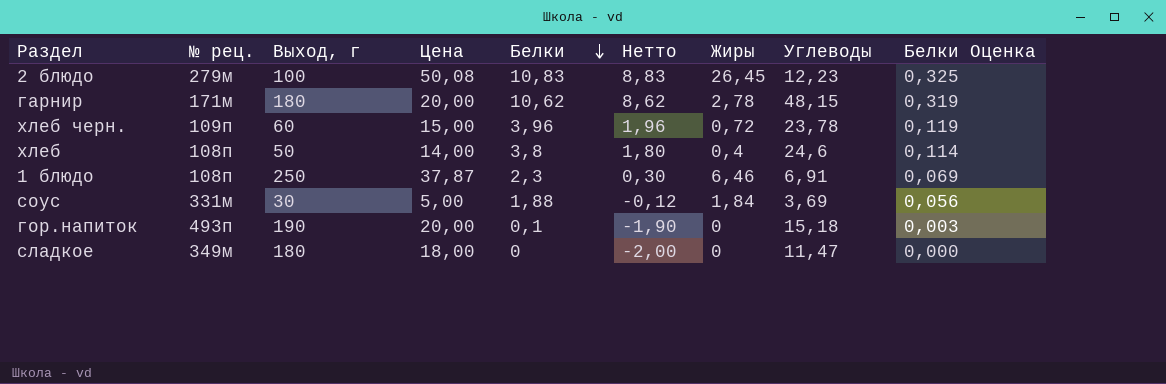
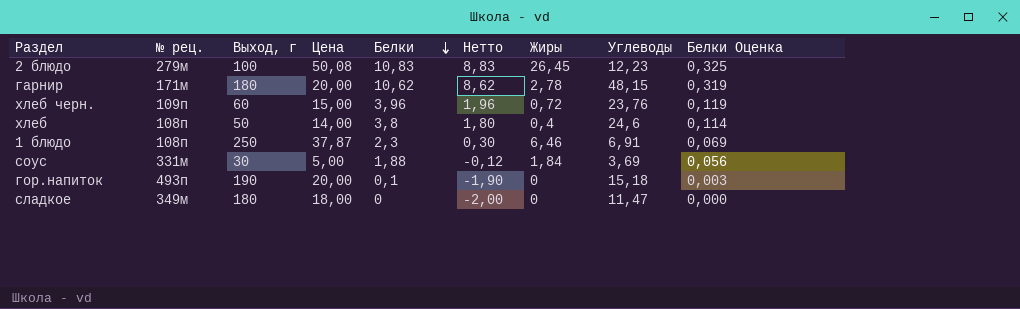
хлеб черн. | Углеводы: 23,78 -> 23,76

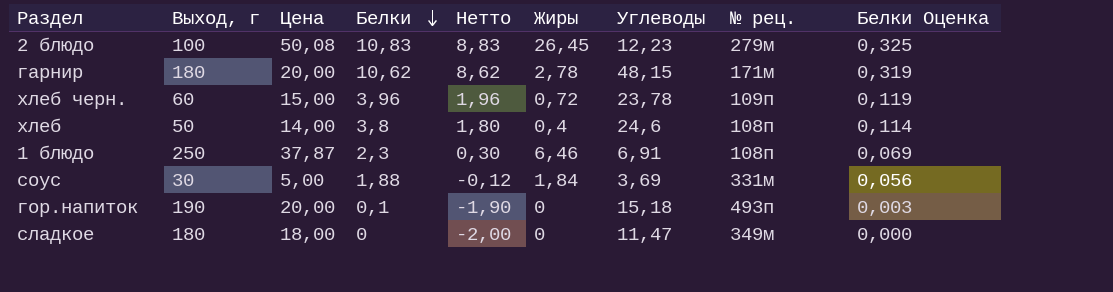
column № рец. | position: 2 -> 8
хлеб черн. | Углеводы: 23,76 -> 23,78

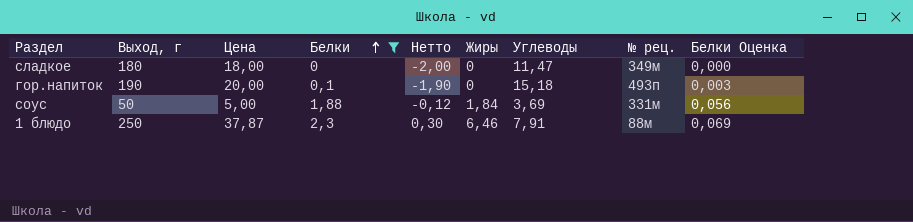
filter: none -> Белки <= 2,3
row order: Белки descending -> Белки ascending
соус | Выход, г: 30 -> 50
1 блюдо | Углеводы: 6,91 -> 7,91
1 блюдо | № рец.: 108п -> 88м

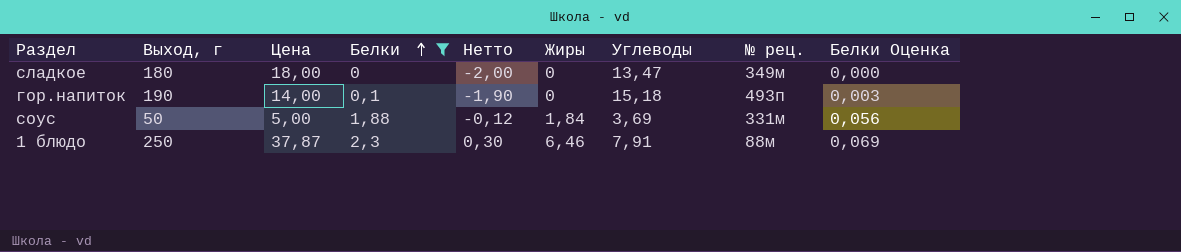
сладкое | Углеводы: 11,47 -> 13,47
гор.напиток | Цена: 20,00 -> 14,00

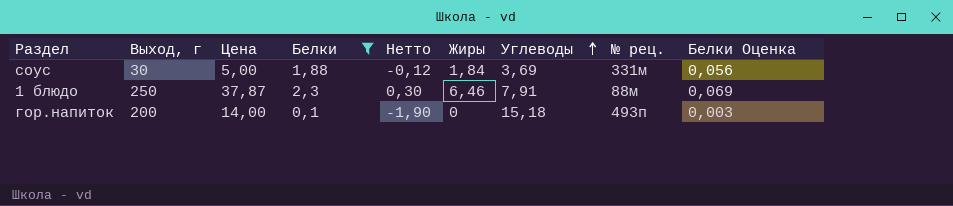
row order: Белки ascending -> Углеводы ascending
row сладкое: 180 | 18,00 | 0 | -2,00 | 0 | 13,47 | 349м | 0,000 -> none
соус | Выход, г: 50 -> 30
гор.напиток | Выход, г: 190 -> 200

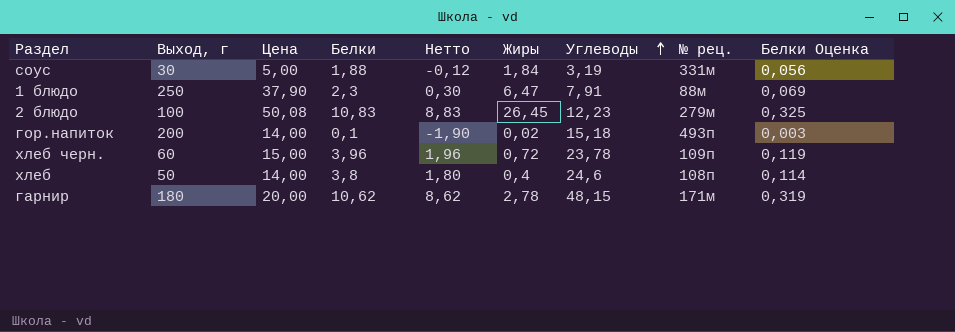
filter: Белки <= 2,3 -> none
соус | Углеводы: 3,69 -> 3,19
1 блюдо | Цена: 37,87 -> 37,90
1 блюдо | Жиры: 6,46 -> 6,47
гор.напиток | Жиры: 0 -> 0,02

